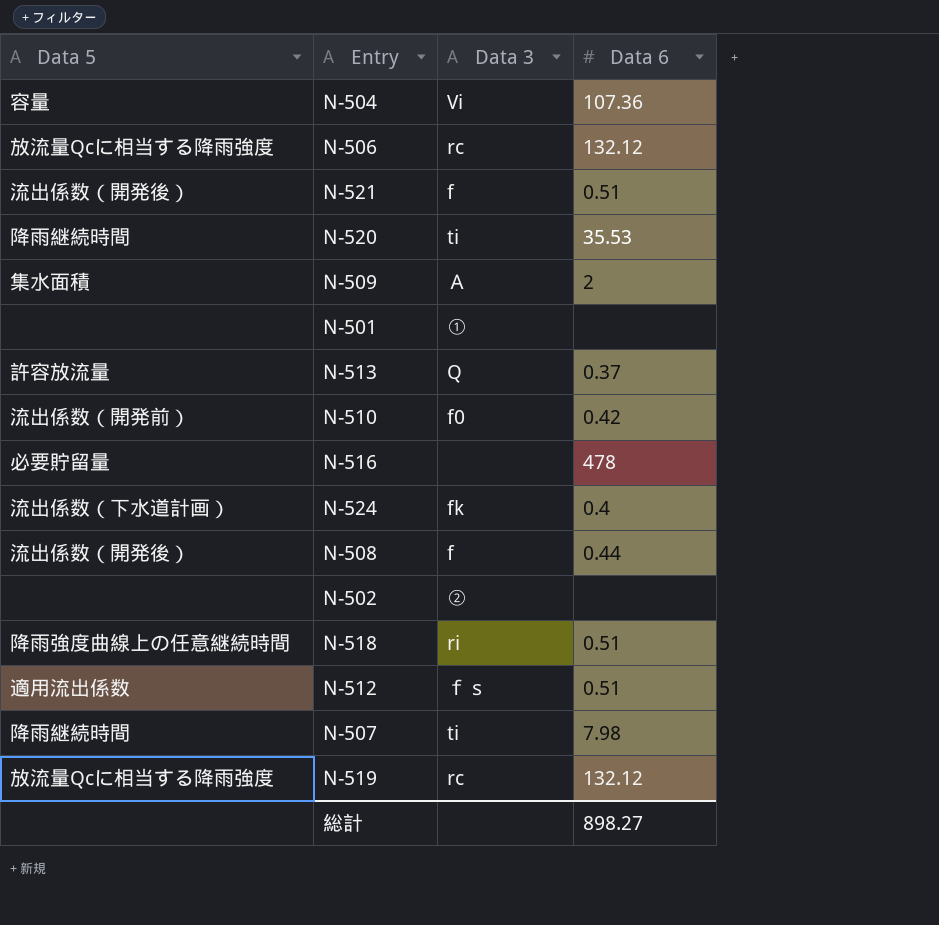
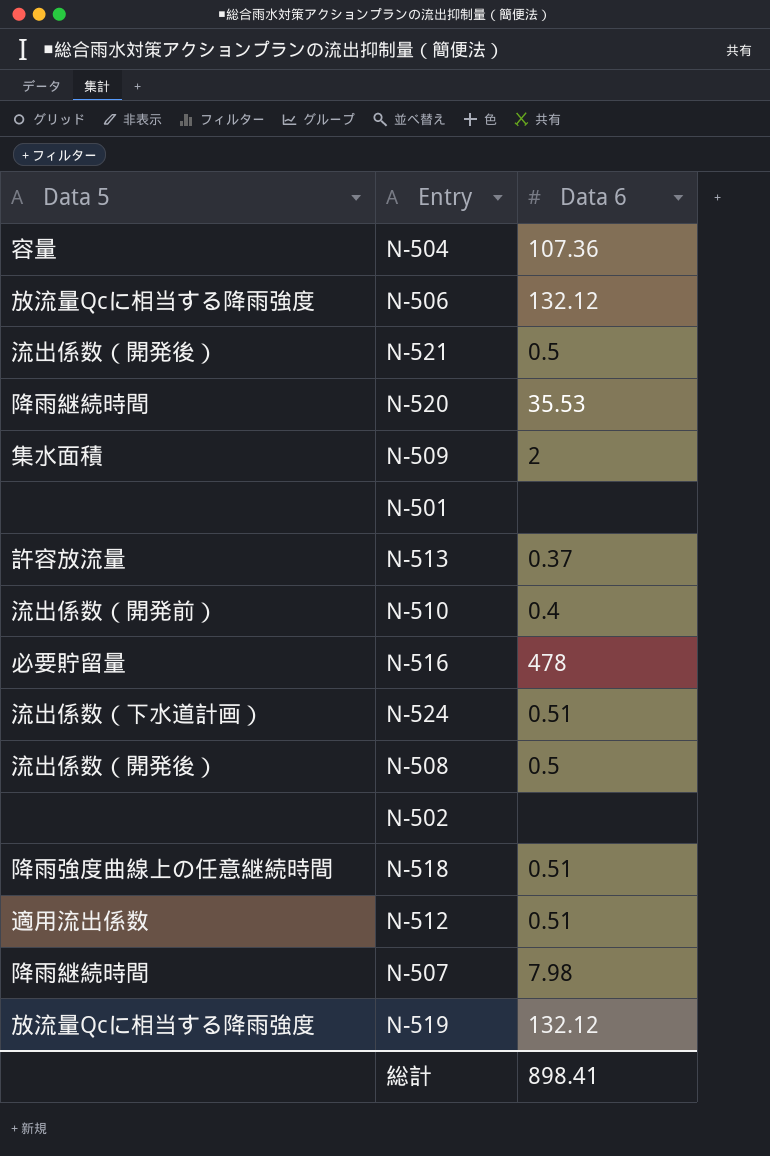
column Data 3 | position: 3 -> none
N-521 | Data 6: 0.51 -> 0.5
N-510 | Data 6: 0.42 -> 0.4
N-524 | Data 6: 0.4 -> 0.51
N-508 | Data 6: 0.44 -> 0.5
総計 | Data 6: 898.27 -> 898.41

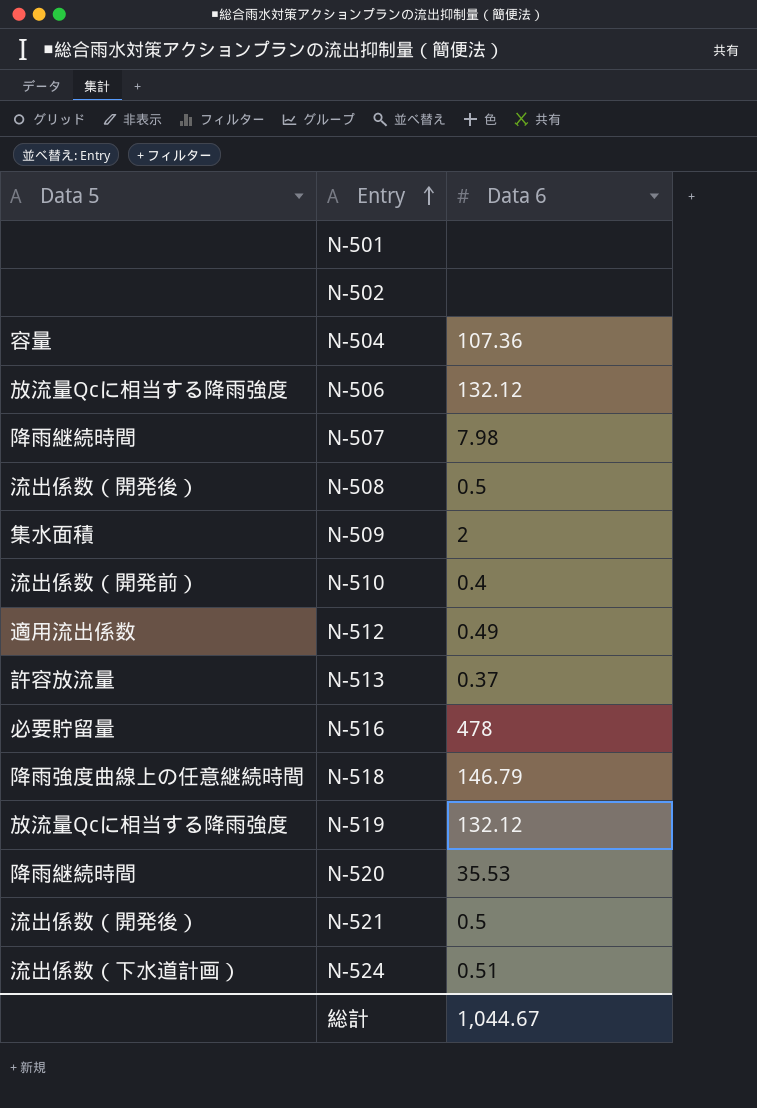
row order: none -> Entry ascending
N-512 | Data 6: 0.51 -> 0.49
N-518 | Data 6: 0.51 -> 146.79
総計 | Data 6: 898.41 -> 1,044.67

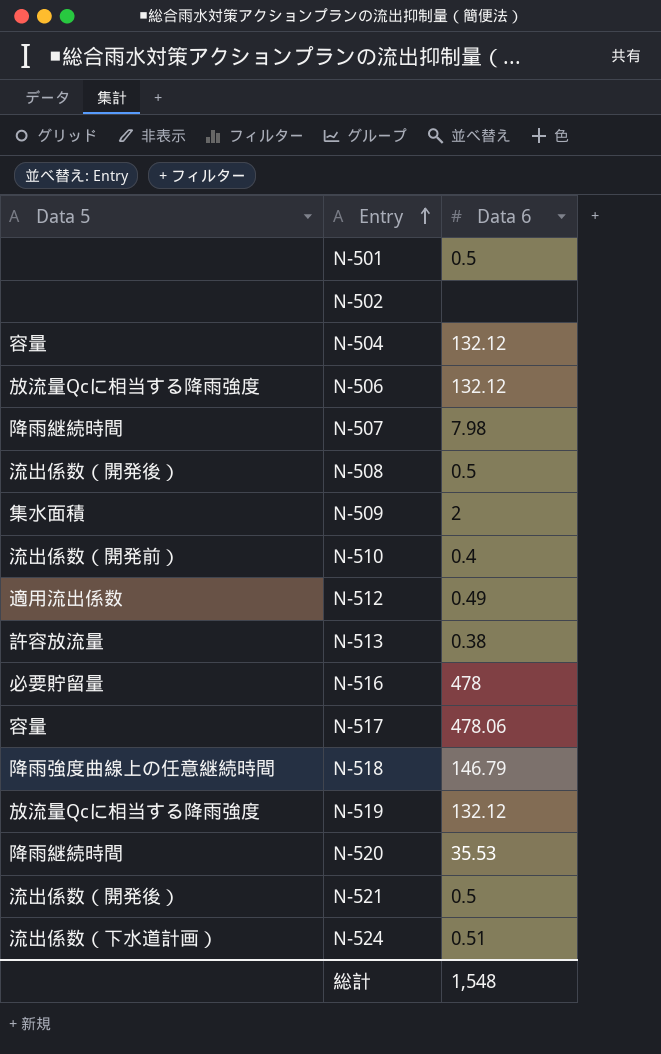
N-501 | Data 6: none -> 0.5
N-504 | Data 6: 107.36 -> 132.12
N-513 | Data 6: 0.37 -> 0.38
row N-517: none -> 容量 | 478.06
総計 | Data 6: 1,044.67 -> 1,548

